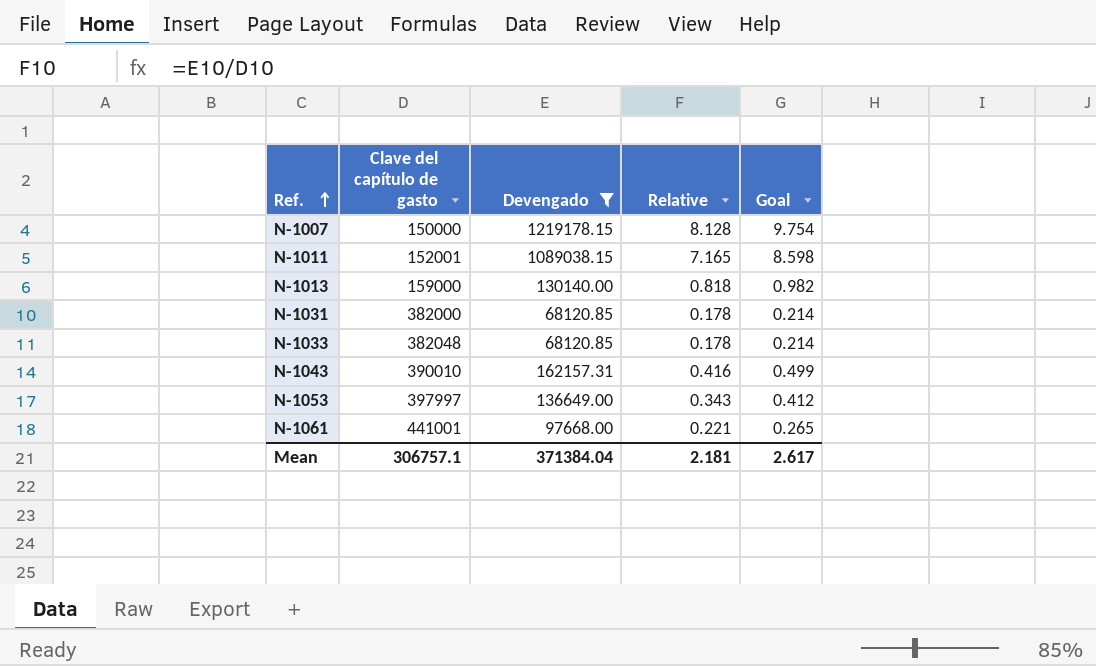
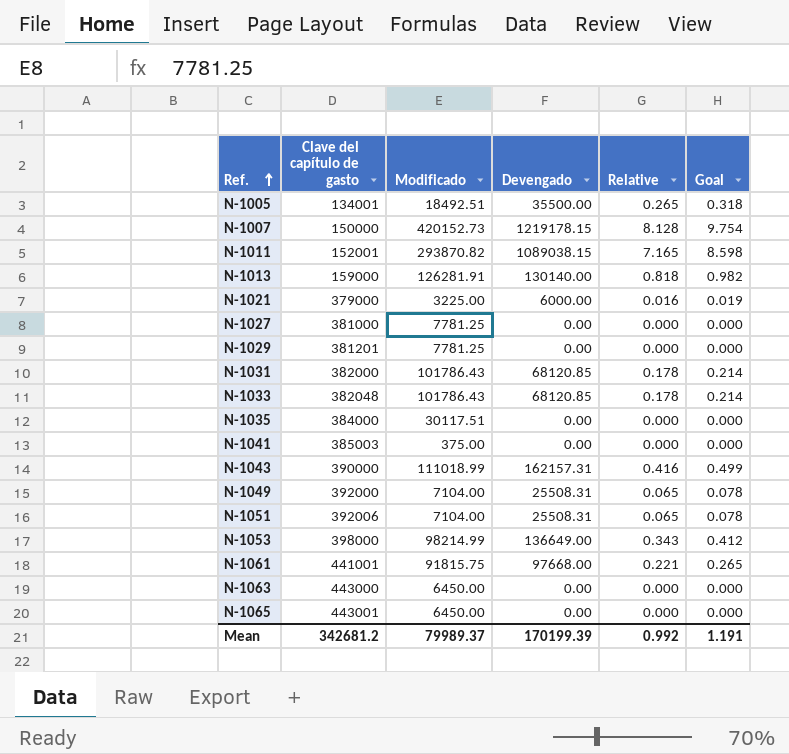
filter: Devengado >= 68120.85 -> none
column Modificado | position: none -> 3
N-1043 | Clave del capítulo de gasto: 390010 -> 390000
N-1053 | Clave del capítulo de gasto: 397997 -> 398000
Mean | Clave del capítulo de gasto: 306757.1 -> 342681.2
Mean | Devengado: 371384.04 -> 170199.39
Mean | Relative: 2.181 -> 0.992
Mean | Goal: 2.617 -> 1.191

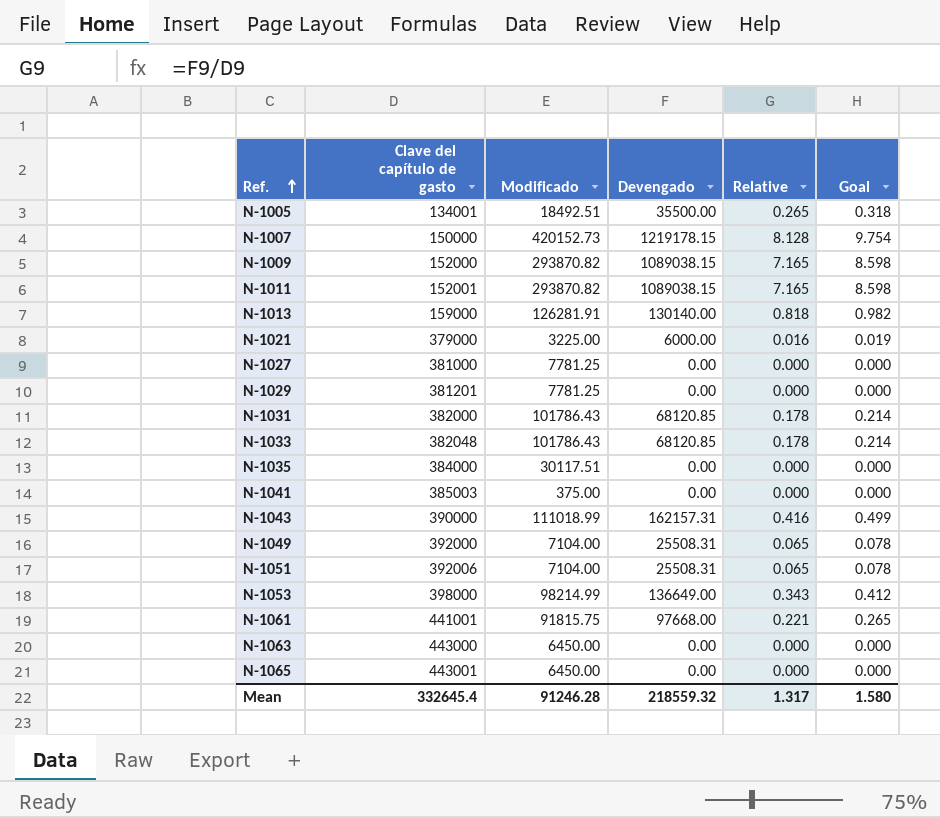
row N-1009: none -> 152000 | 293870.82 | 1089038.15 | 7.165 | 8.598
Mean | Clave del capítulo de gasto: 342681.2 -> 332645.4
Mean | Modificado: 79989.37 -> 91246.28
Mean | Devengado: 170199.39 -> 218559.32
Mean | Relative: 0.992 -> 1.317
Mean | Goal: 1.191 -> 1.580

